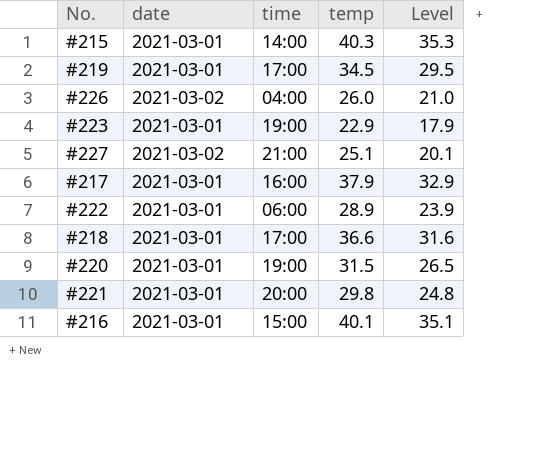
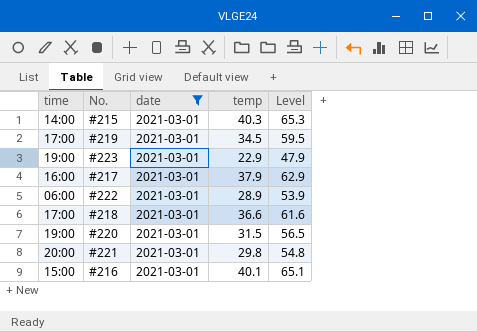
filter: none -> date = 2021-03-01
column time | position: 3 -> 1
column Level | formula: [temp] - 5 -> [temp] + 25

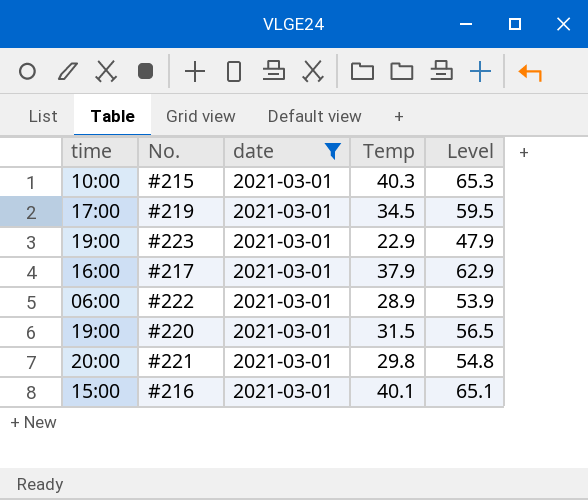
column name: temp -> Temp
row #218: 17:00 | 2021-03-01 | 36.6 | 61.6 -> none
#215 | time: 14:00 -> 10:00

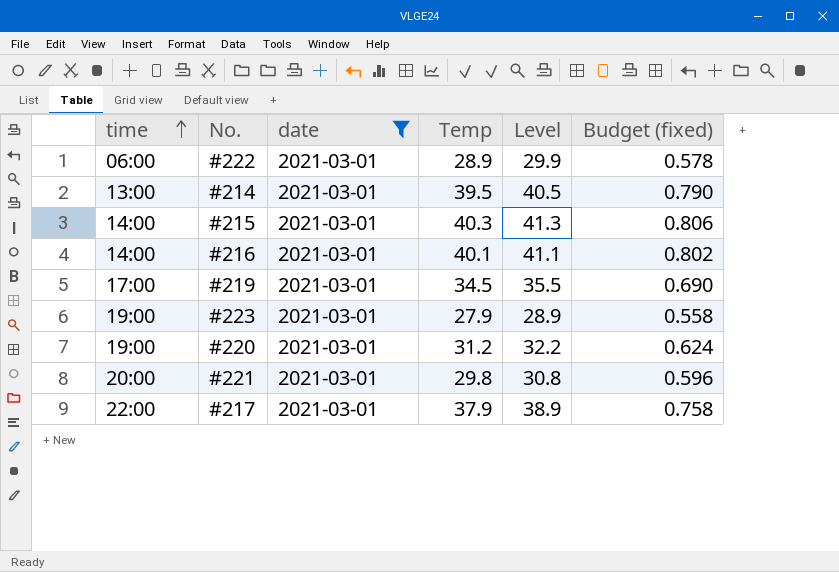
row order: none -> time ascending
column Level | formula: [Temp] + 25 -> [Temp] + 1
column Budget (fixed) | formula: none -> [Temp] * 0.02
row #214: none -> 13:00 | 2021-03-01 | 39.5 | 40.5 | 0.790
#215 | time: 10:00 -> 14:00
#216 | time: 15:00 -> 14:00
#223 | Temp: 22.9 -> 27.9
#220 | Temp: 31.5 -> 31.2
#217 | time: 16:00 -> 22:00

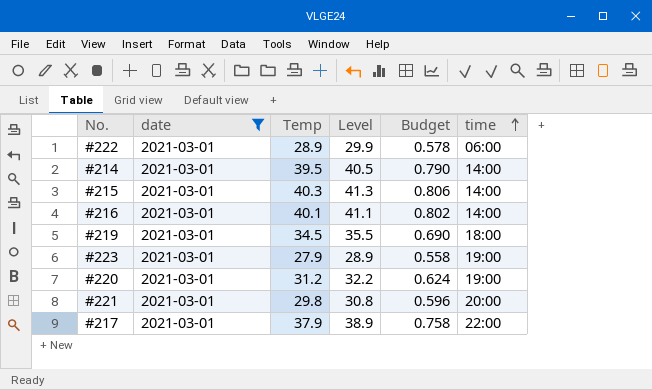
column name: Budget (fixed) -> Budget
column time | position: 1 -> 6
#214 | time: 13:00 -> 14:00
#219 | time: 17:00 -> 18:00

